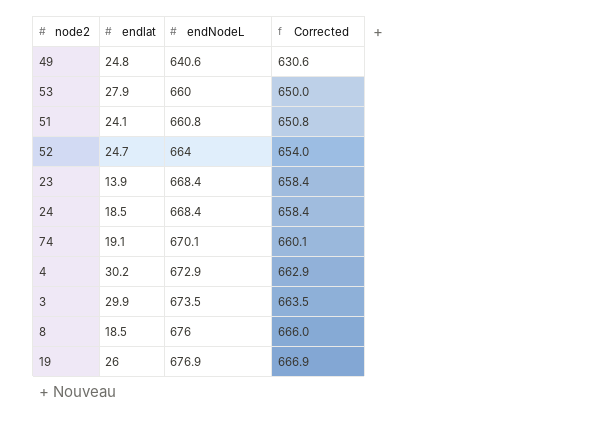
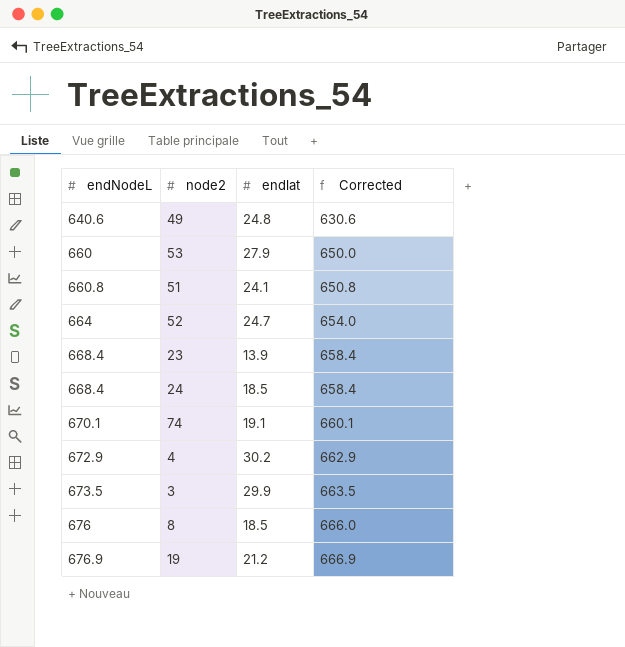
column endNodeL | position: 3 -> 1
19 | endlat: 26 -> 21.2

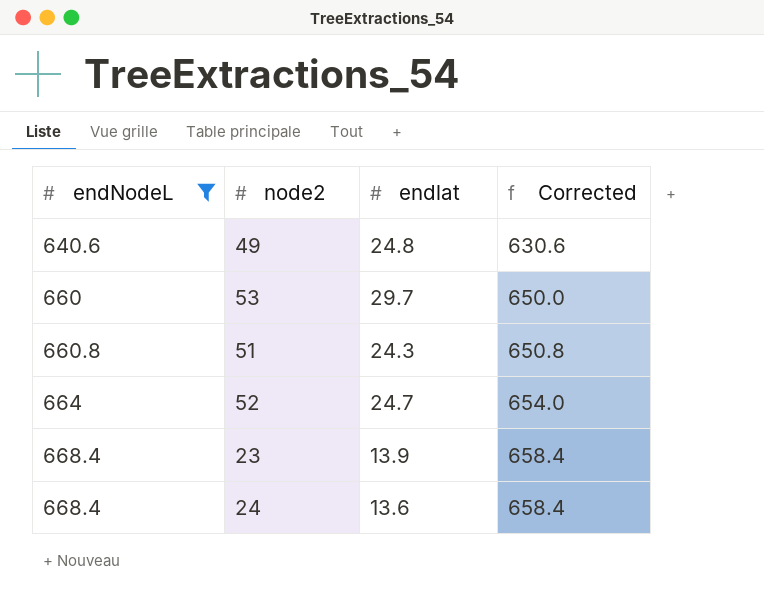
filter: none -> endNodeL <= 668.4
53 | endlat: 27.9 -> 29.7
51 | endlat: 24.1 -> 24.3
24 | endlat: 18.5 -> 13.6

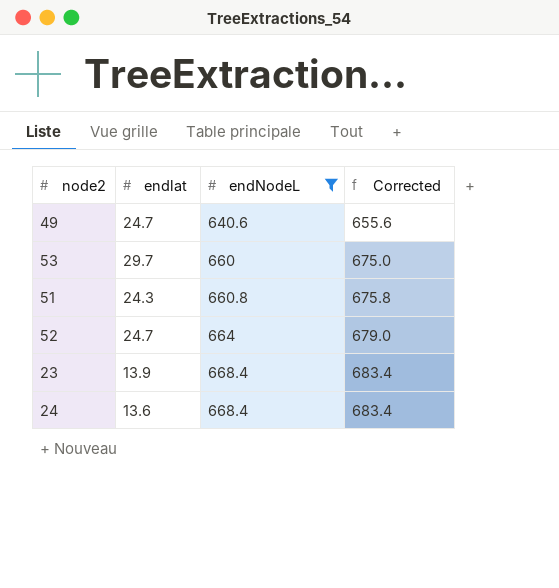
column endNodeL | position: 1 -> 3
column Corrected | formula: [endNodeL] - 10 -> [endNodeL] + 15
49 | endlat: 24.8 -> 24.7

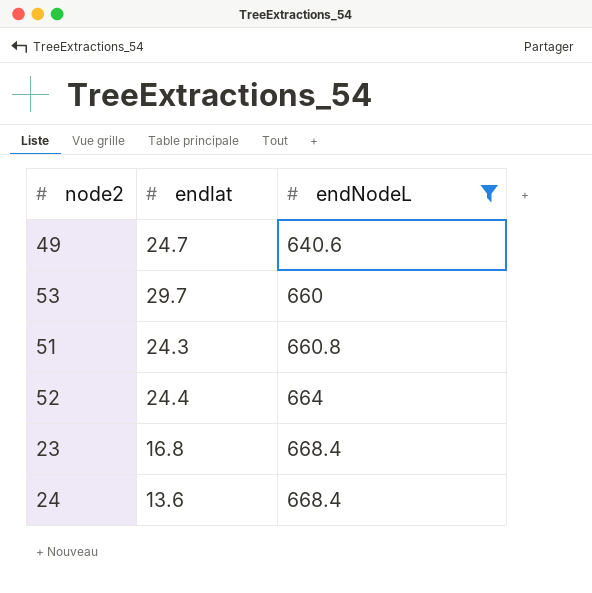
column Corrected | formula: [endNodeL] + 15 -> none
52 | endlat: 24.7 -> 24.4
23 | endlat: 13.9 -> 16.8

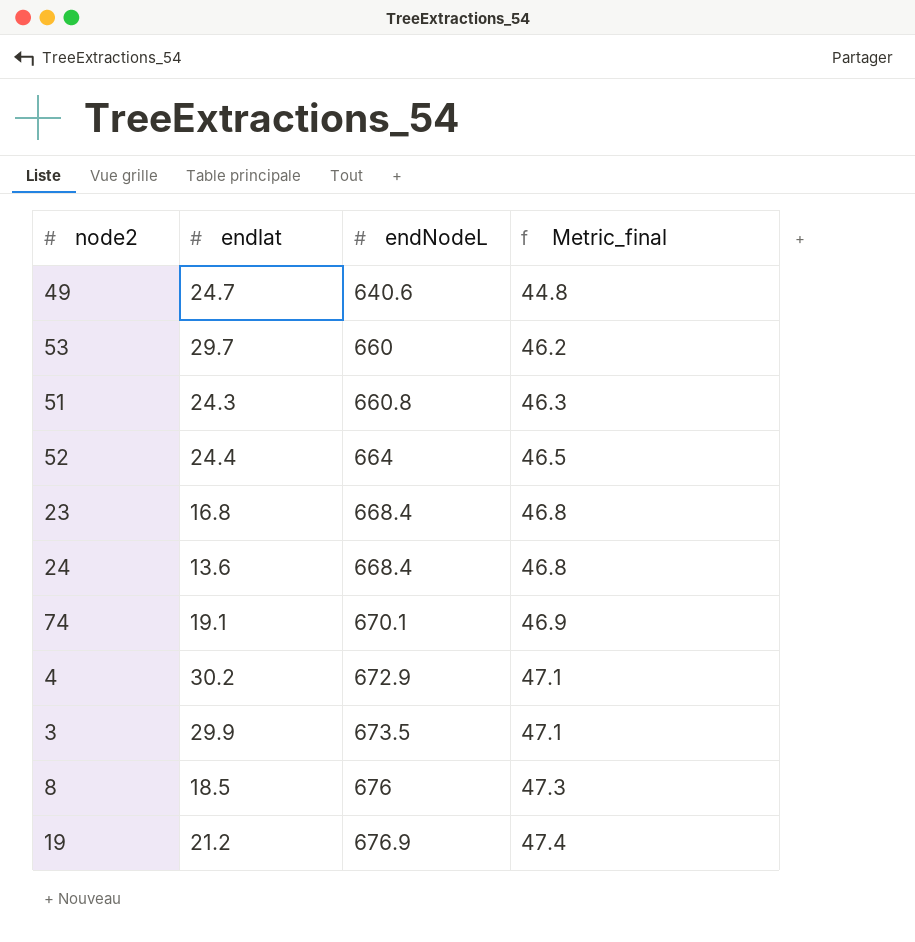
filter: endNodeL <= 668.4 -> none
column Metric_final | formula: none -> [endNodeL] * 0.07

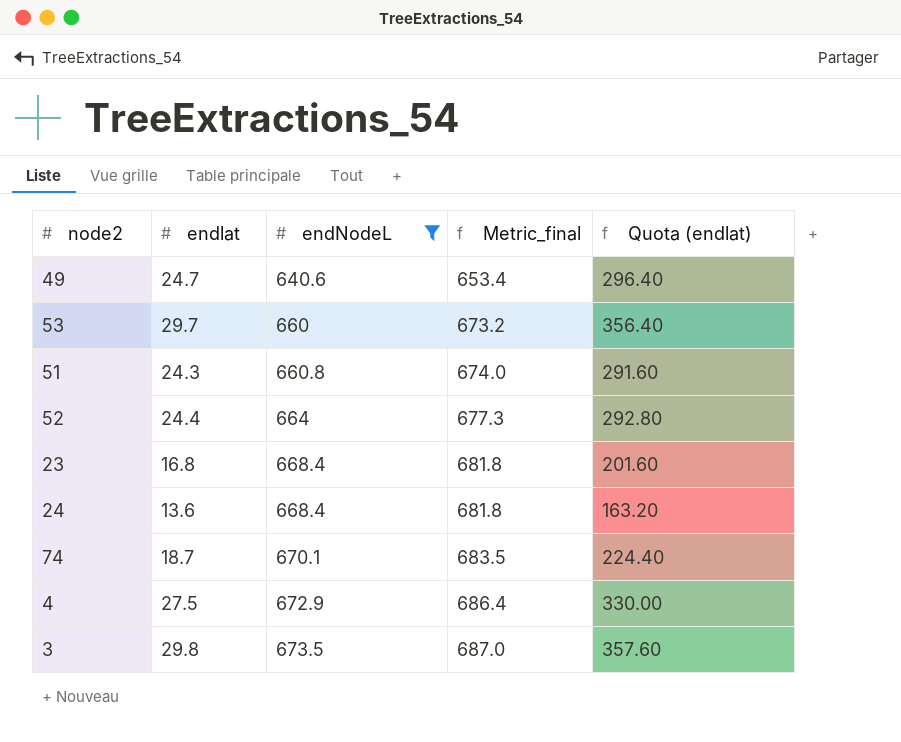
filter: none -> endNodeL <= 673.5
column Metric_final | formula: [endNodeL] * 0.07 -> [endNodeL] * 1.02
column Quota (endlat) | formula: none -> [endlat] * 12
74 | endlat: 19.1 -> 18.7
4 | endlat: 30.2 -> 27.5
3 | endlat: 29.9 -> 29.8

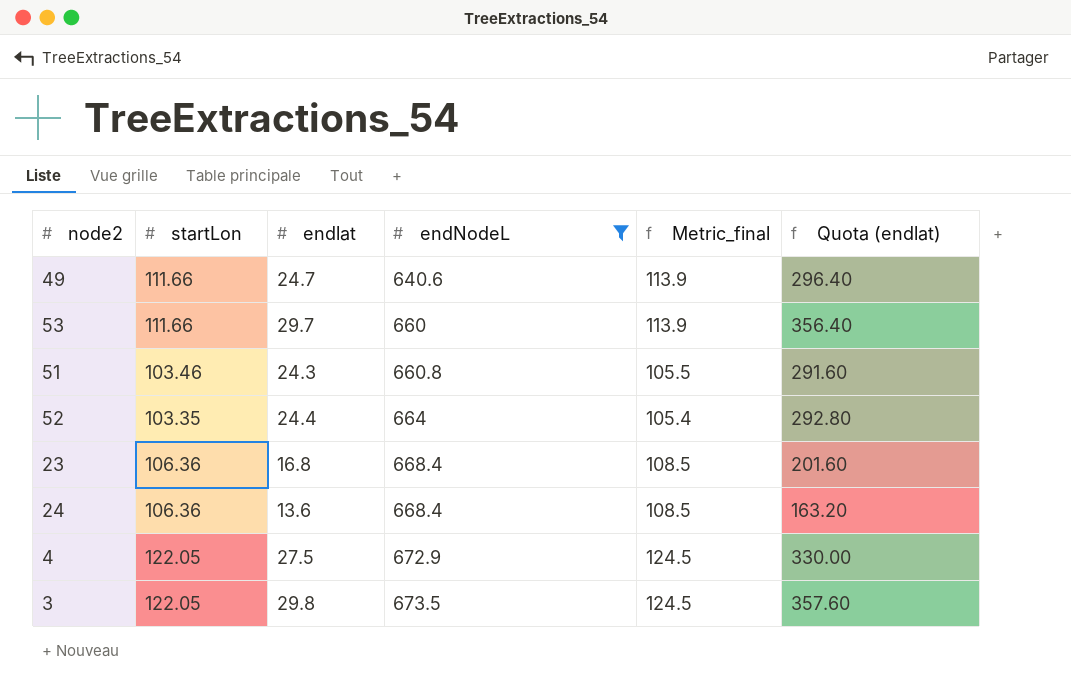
column startLon | position: none -> 2
column Metric_final | formula: [endNodeL] * 1.02 -> [startLon] * 1.02
row 74: 18.7 | 670.1 | 683.5 | 224.40 -> none

